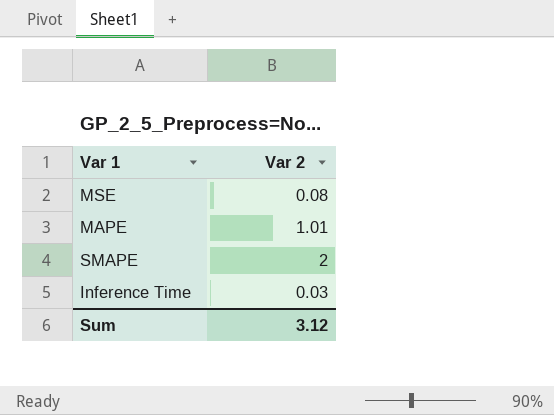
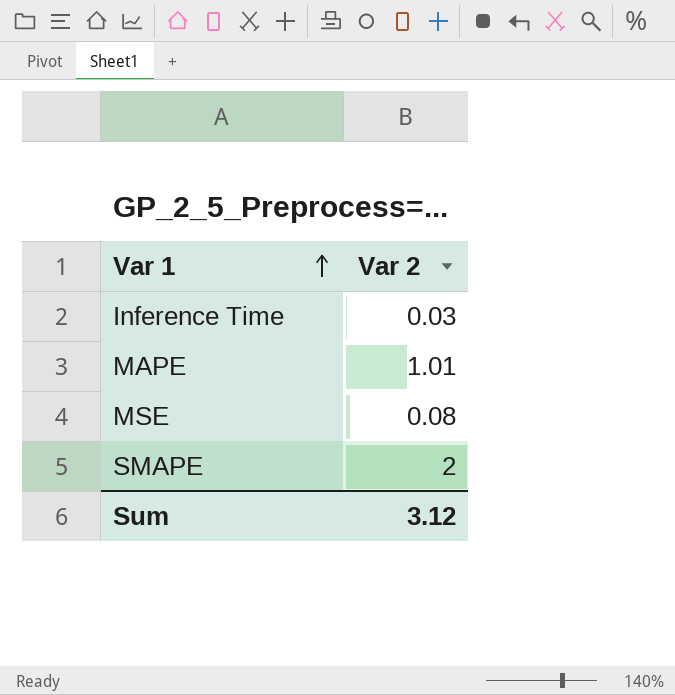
row order: none -> Var 1 ascending

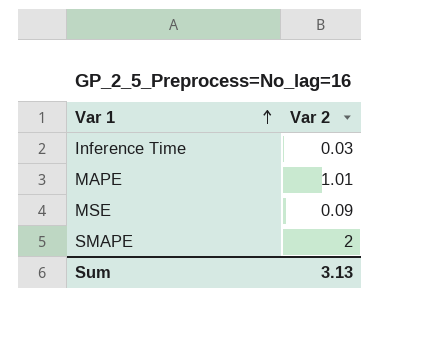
MSE | Var 2: 0.08 -> 0.09
Sum | Var 2: 3.12 -> 3.13

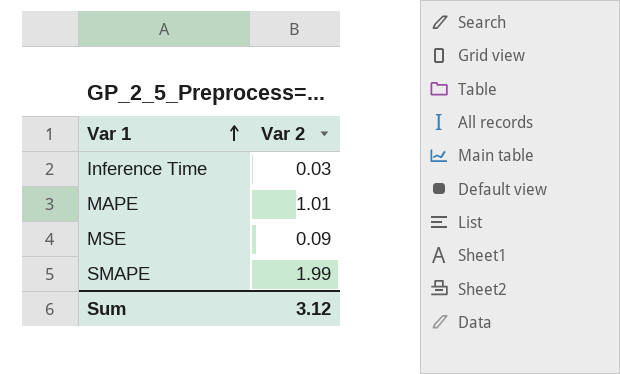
SMAPE | Var 2: 2 -> 1.99
Sum | Var 2: 3.13 -> 3.12

